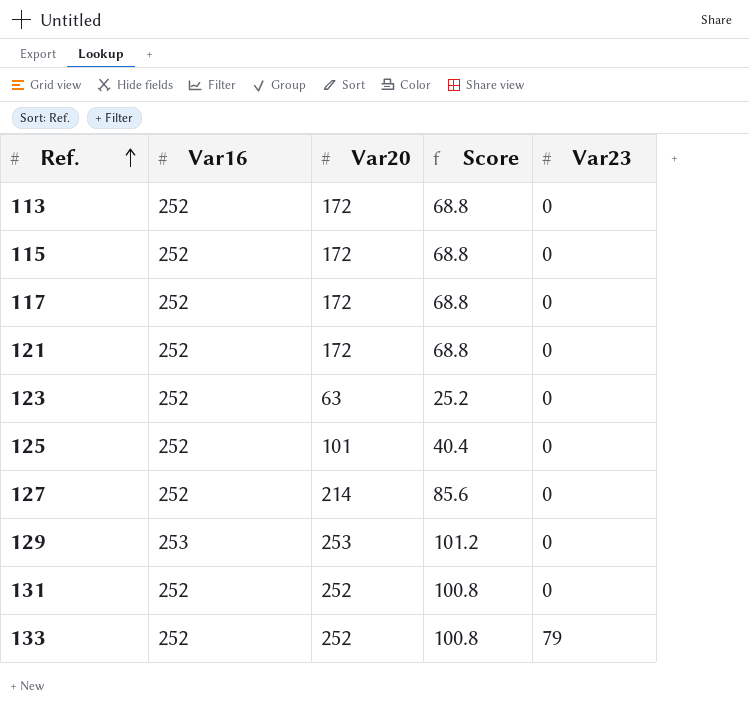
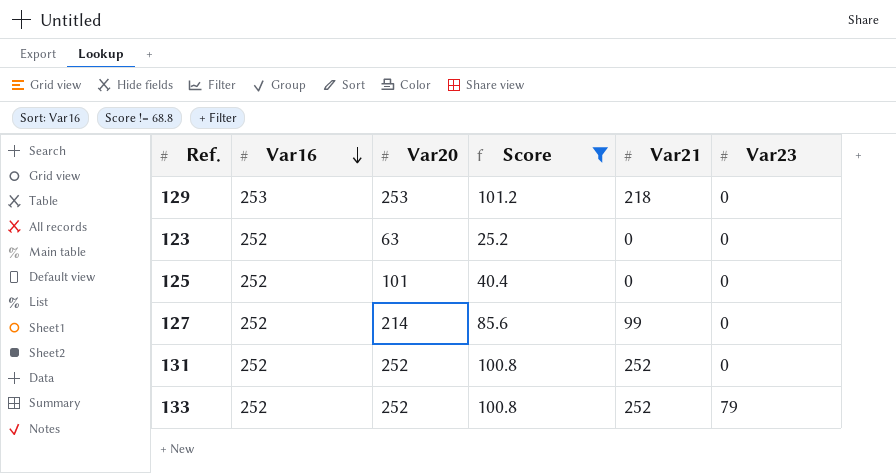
filter: none -> Score != 68.8
row order: Ref. ascending -> Var16 descending
column Var21 | position: none -> 5

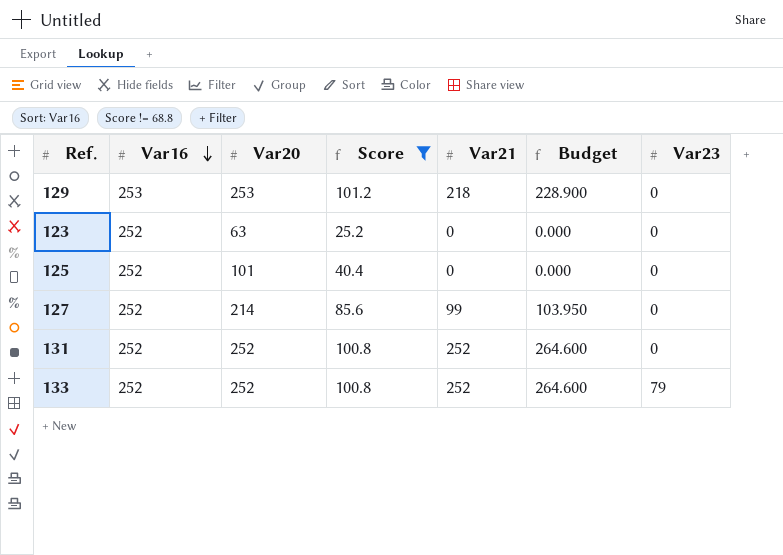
column Budget | formula: none -> [Var21] * 1.05

